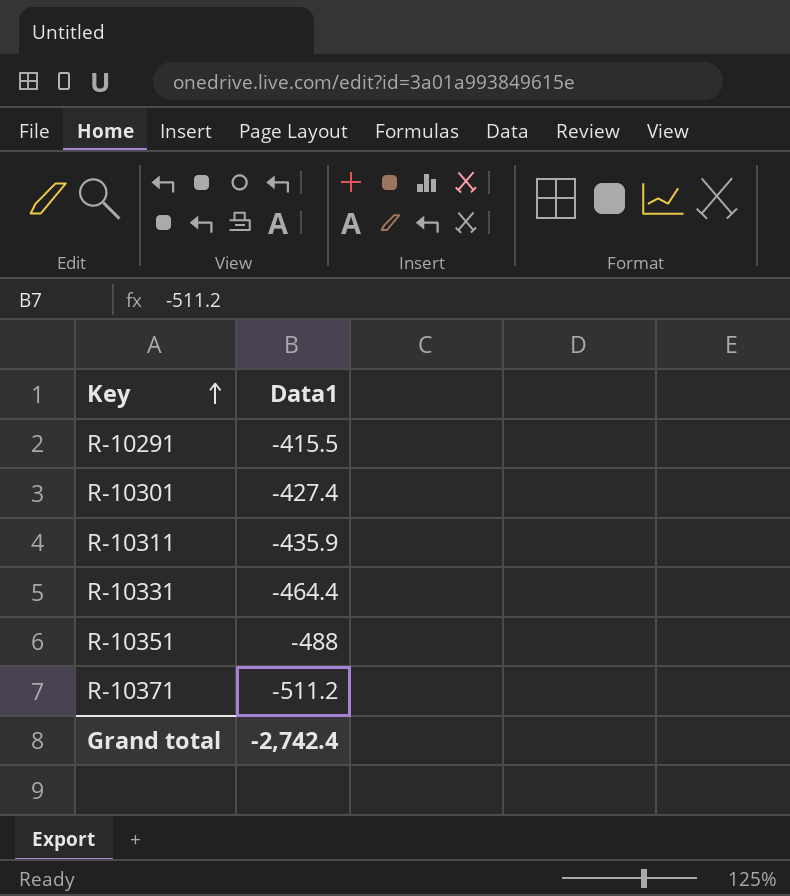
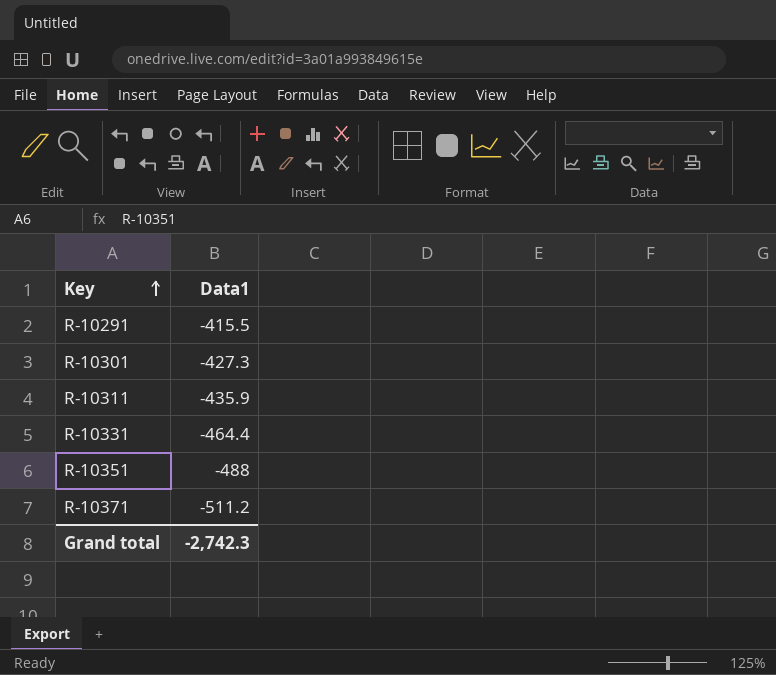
R-10301 | Data1: -427.4 -> -427.3
Grand total | Data1: -2,742.4 -> -2,742.3

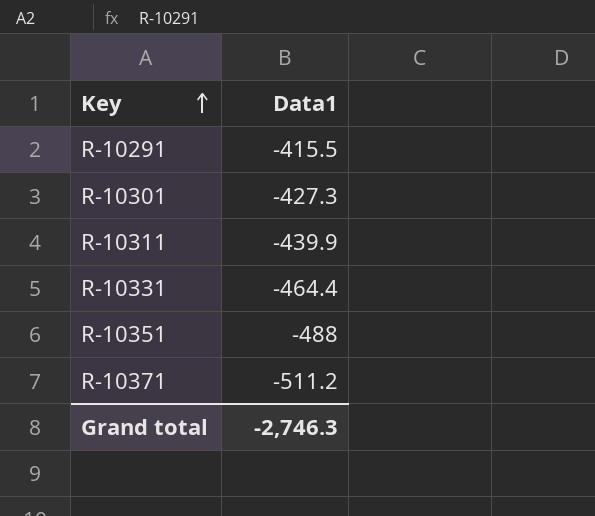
R-10311 | Data1: -435.9 -> -439.9
Grand total | Data1: -2,742.3 -> -2,746.3

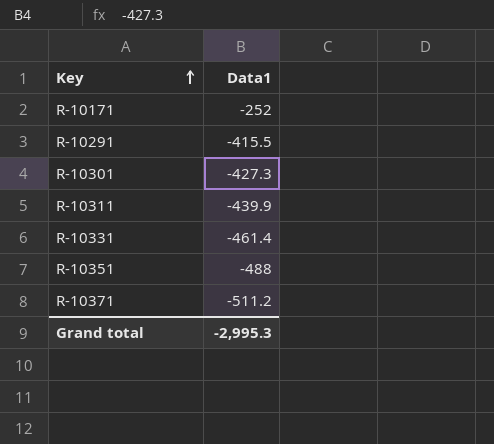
row R-10171: none -> -252
R-10331 | Data1: -464.4 -> -461.4
Grand total | Data1: -2,746.3 -> -2,995.3

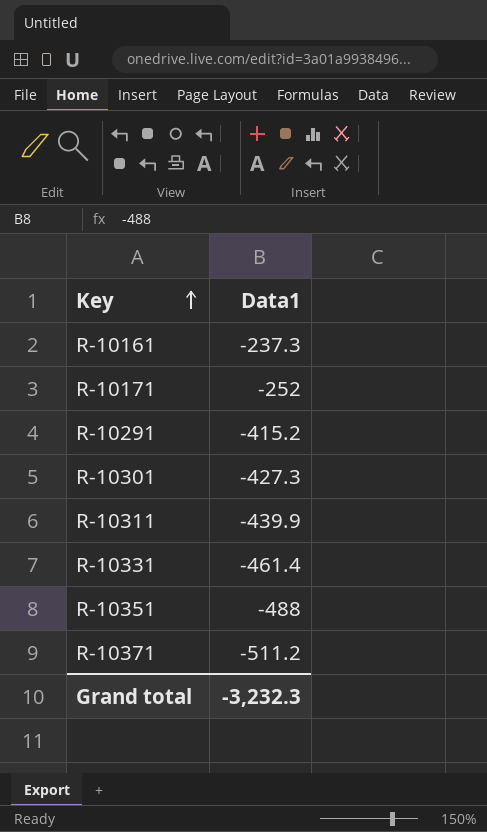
row R-10161: none -> -237.3
R-10291 | Data1: -415.5 -> -415.2
Grand total | Data1: -2,995.3 -> -3,232.3

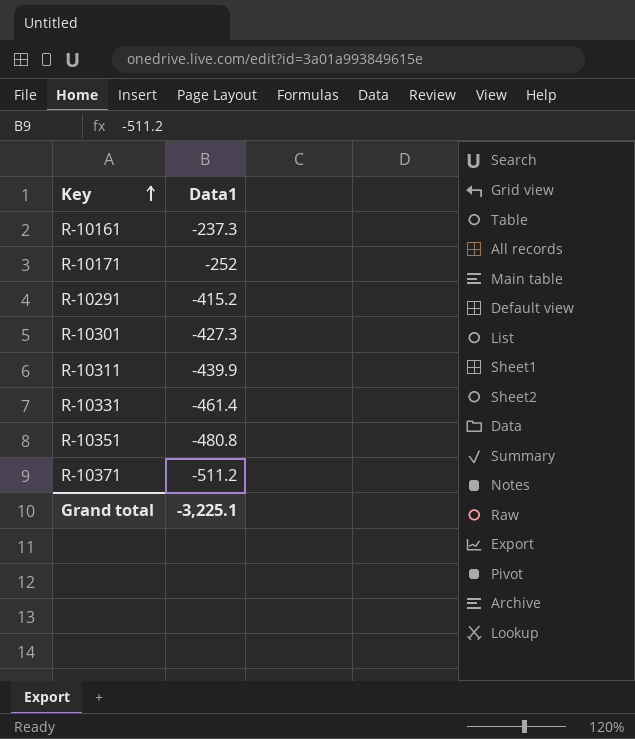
R-10351 | Data1: -488 -> -480.8
Grand total | Data1: -3,232.3 -> -3,225.1

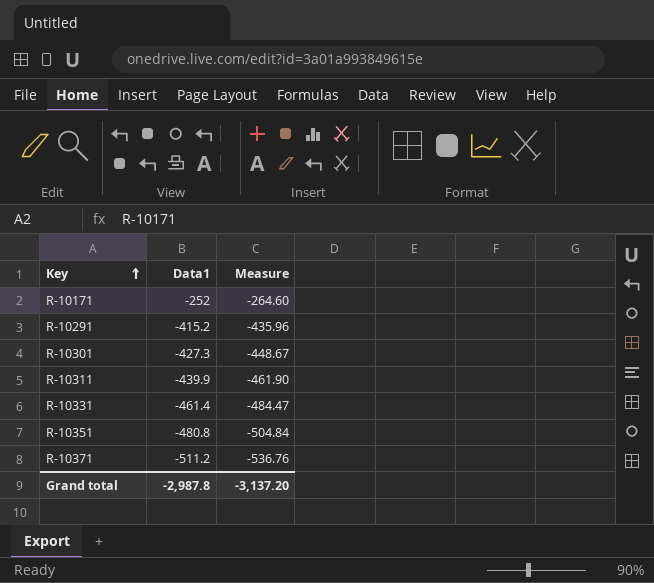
column Measure | formula: none -> [Data1] * 1.05
row R-10161: -237.3 -> none
Grand total | Data1: -3,225.1 -> -2,987.8

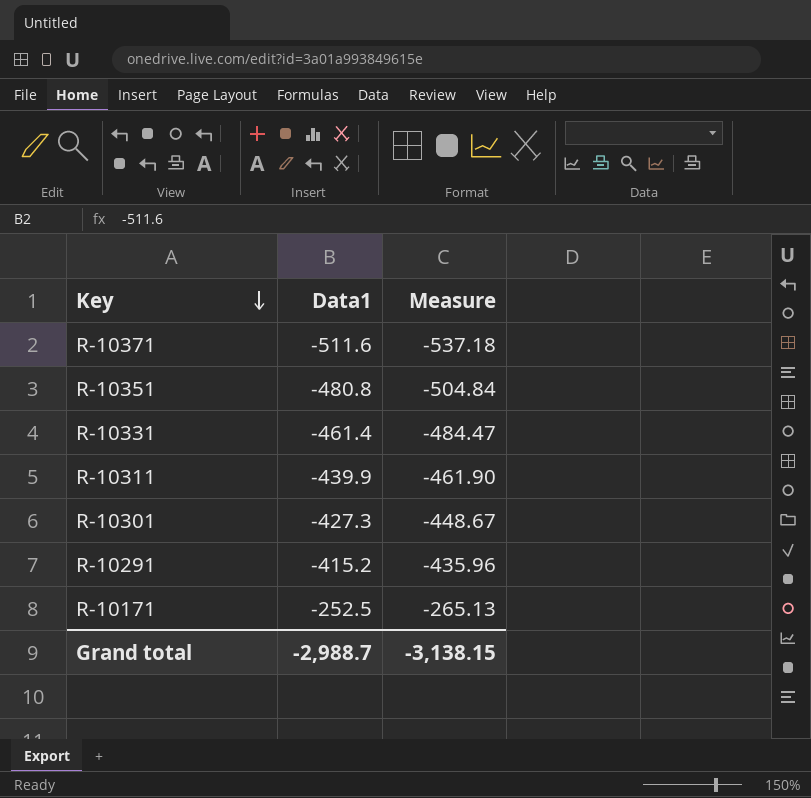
row order: Key ascending -> Key descending
R-10371 | Data1: -511.2 -> -511.6
R-10371 | Measure: -536.76 -> -537.18
R-10171 | Data1: -252 -> -252.5
R-10171 | Measure: -264.60 -> -265.13
Grand total | Data1: -2,987.8 -> -2,988.7
Grand total | Measure: -3,137.20 -> -3,138.15

